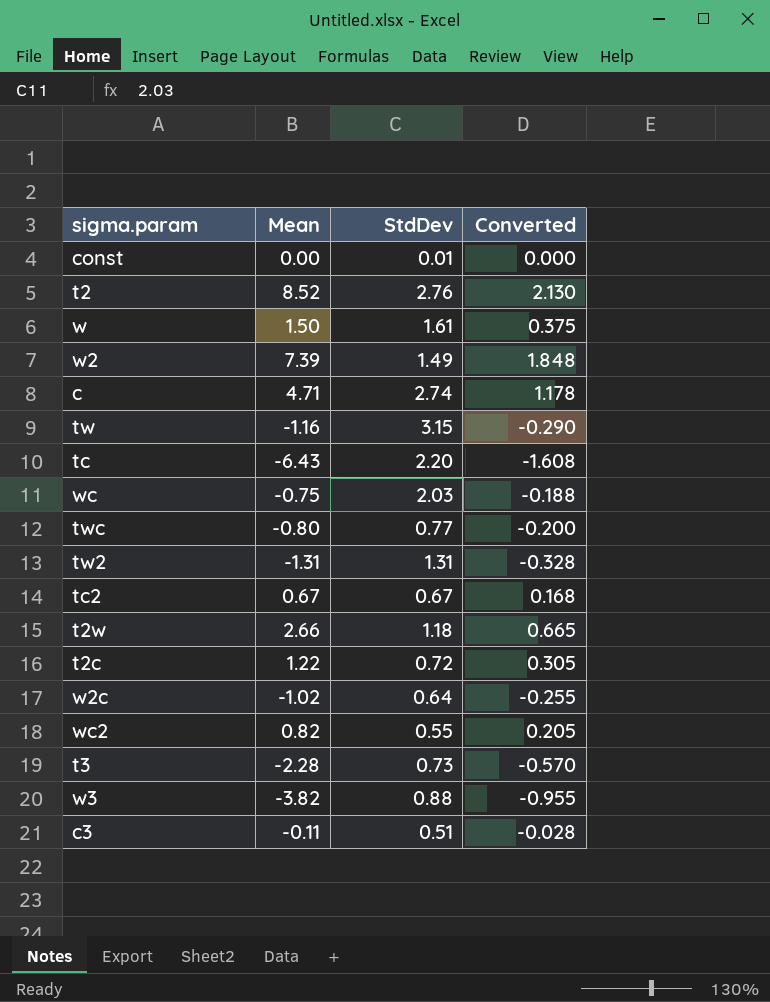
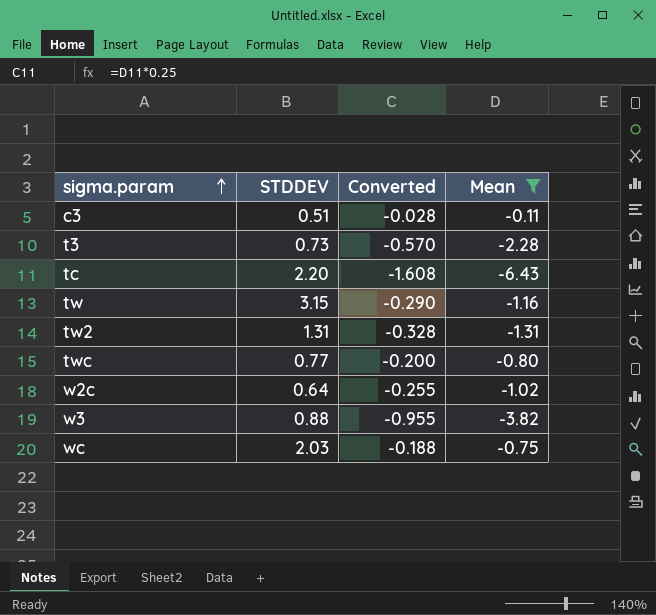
filter: none -> Mean <= -0.11
row order: none -> sigma.param ascending
column name: StdDev -> STDDEV
column Mean | position: 2 -> 4

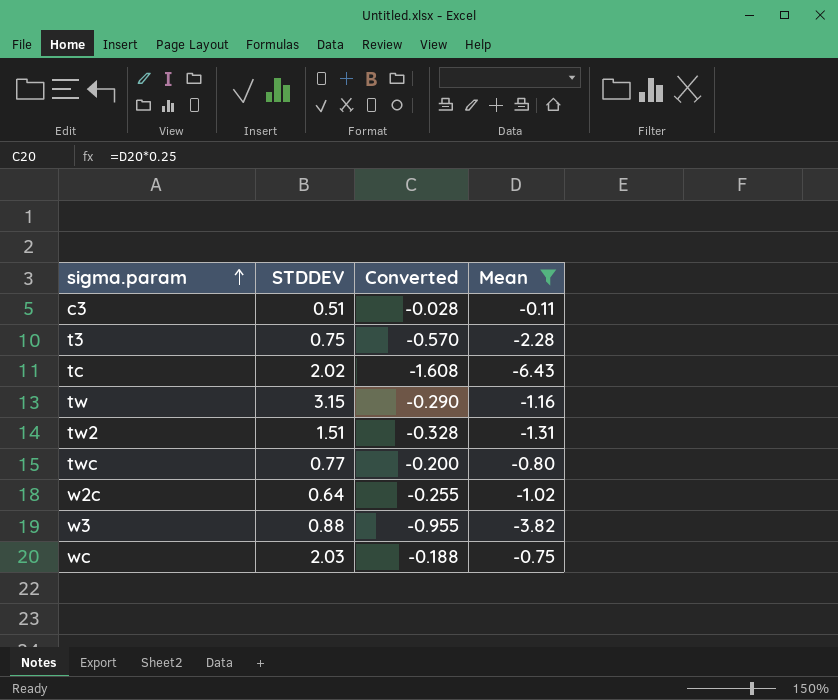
t3 | STDDEV: 0.73 -> 0.75
tc | STDDEV: 2.20 -> 2.02
tw2 | STDDEV: 1.31 -> 1.51

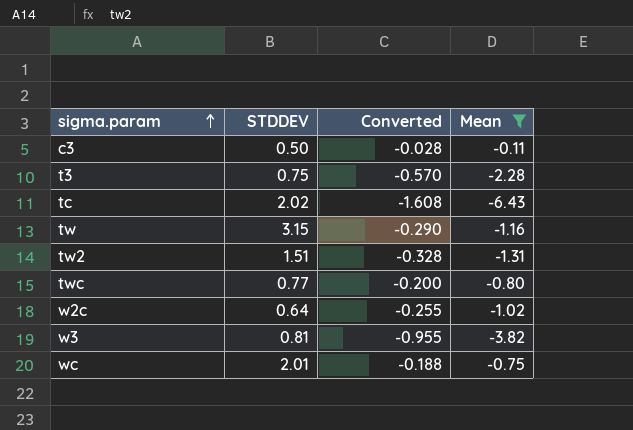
c3 | STDDEV: 0.51 -> 0.50
w3 | STDDEV: 0.88 -> 0.81
wc | STDDEV: 2.03 -> 2.01

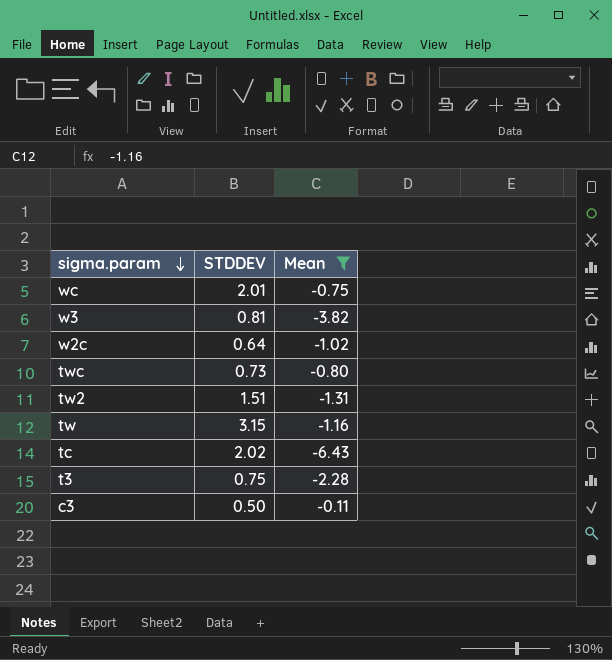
row order: sigma.param ascending -> sigma.param descending
column Converted | formula: [Mean] * 0.25 -> none
twc | STDDEV: 0.77 -> 0.73

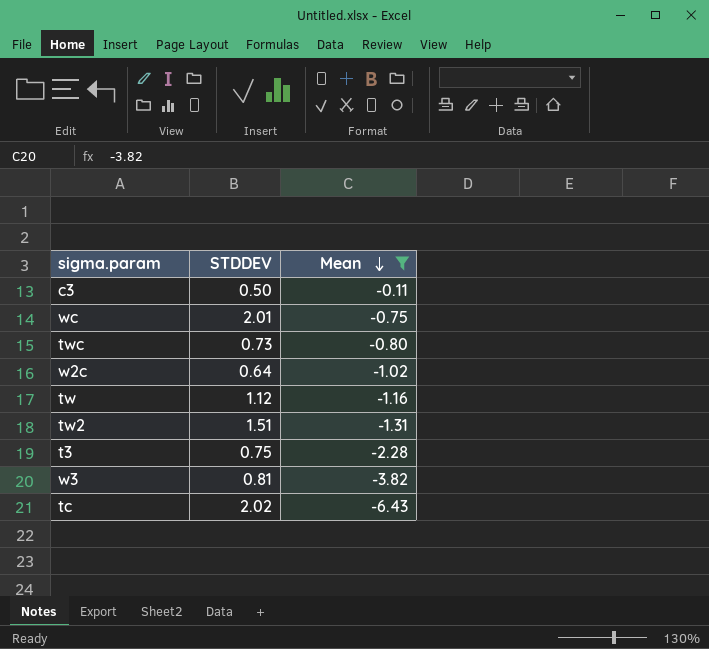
row order: sigma.param descending -> Mean descending
tw | STDDEV: 3.15 -> 1.12

